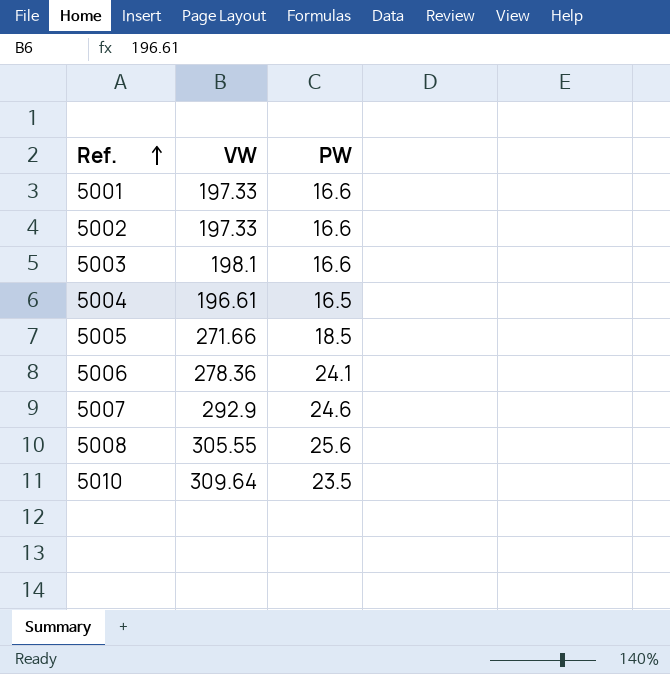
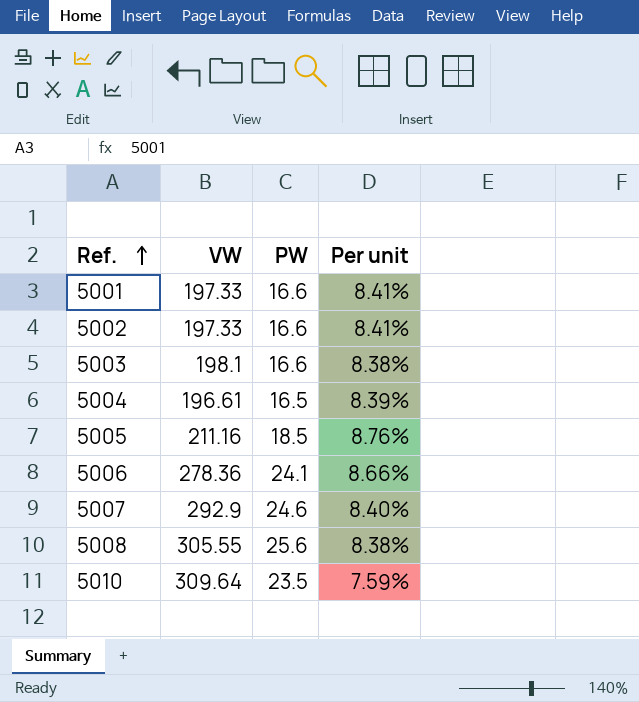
column Per unit | formula: none -> [PW] / [VW]
5005 | VW: 271.66 -> 211.16

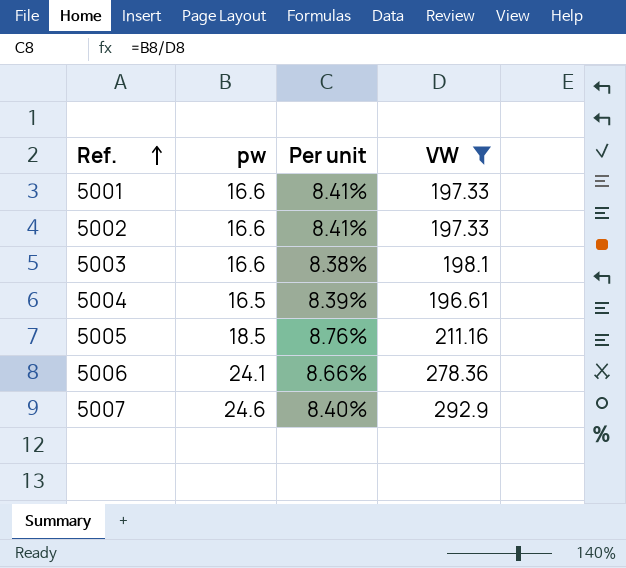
filter: none -> VW <= 292.9
column name: PW -> pw
column VW | position: 2 -> 4

